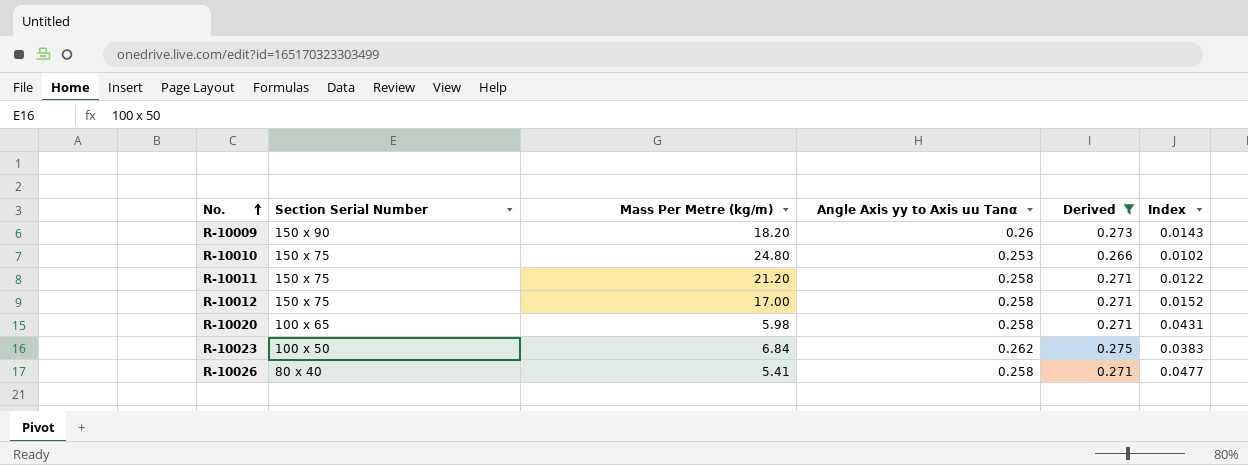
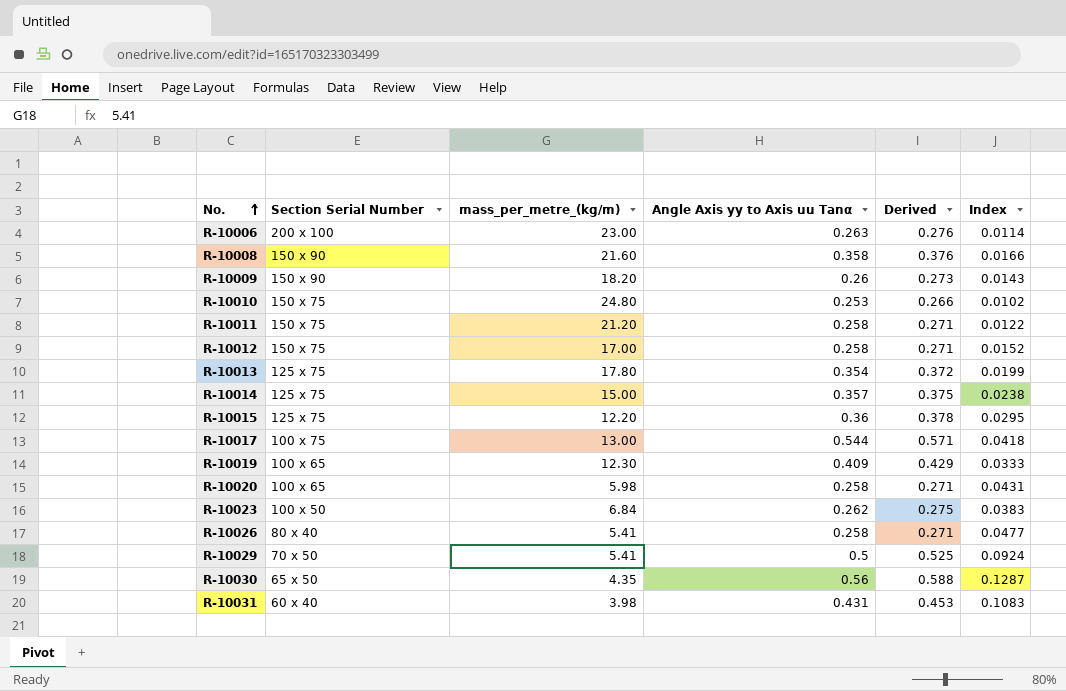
filter: Derived <= 0.275 -> none
column name: Mass Per Metre (kg/m) -> mass_per_metre_(kg/m)

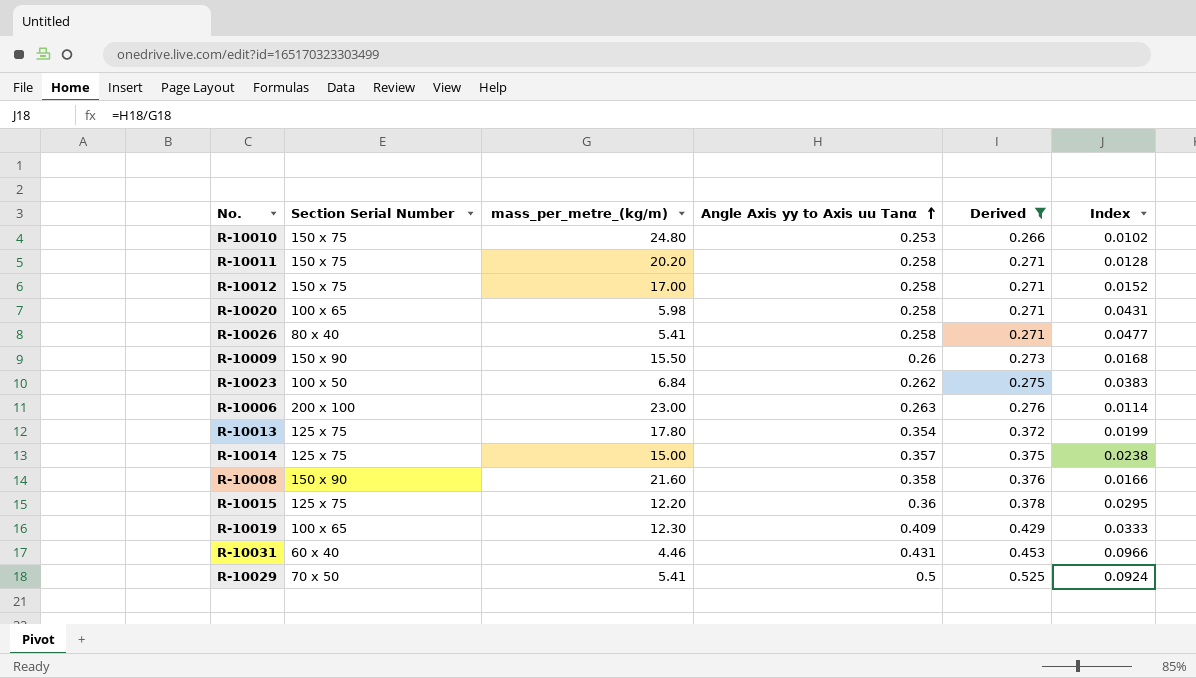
filter: none -> Derived <= 0.525
row order: No. ascending -> Angle Axis yy to Axis uu Tanα ascending
R-10011 | mass_per_metre_(kg/m): 21.20 -> 20.20
R-10011 | Index: 0.0122 -> 0.0128
R-10009 | mass_per_metre_(kg/m): 18.20 -> 15.50
R-10009 | Index: 0.0143 -> 0.0168
R-10031 | mass_per_metre_(kg/m): 3.98 -> 4.46
R-10031 | Index: 0.1083 -> 0.0966

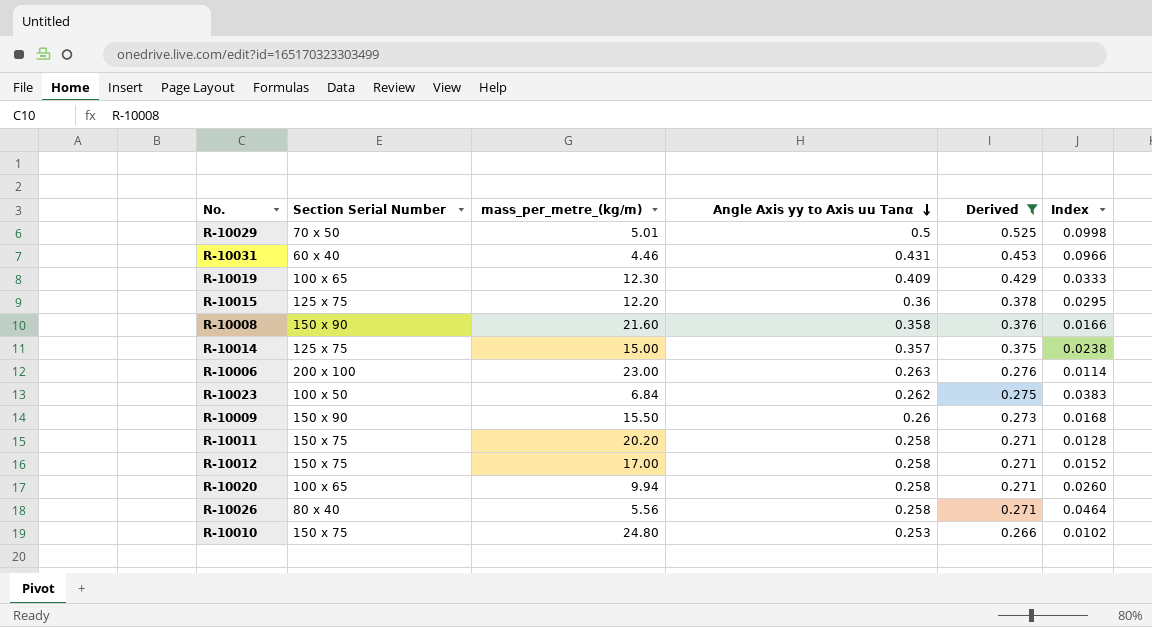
row order: Angle Axis yy to Axis uu Tanα ascending -> Angle Axis yy to Axis uu Tanα descending
row R-10013: 125 x 75 | 17.80 | 0.354 | 0.372 | 0.0199 -> none
R-10029 | mass_per_metre_(kg/m): 5.41 -> 5.01
R-10029 | Index: 0.0924 -> 0.0998
R-10020 | mass_per_metre_(kg/m): 5.98 -> 9.94
R-10020 | Index: 0.0431 -> 0.0260
R-10026 | mass_per_metre_(kg/m): 5.41 -> 5.56
R-10026 | Index: 0.0477 -> 0.0464

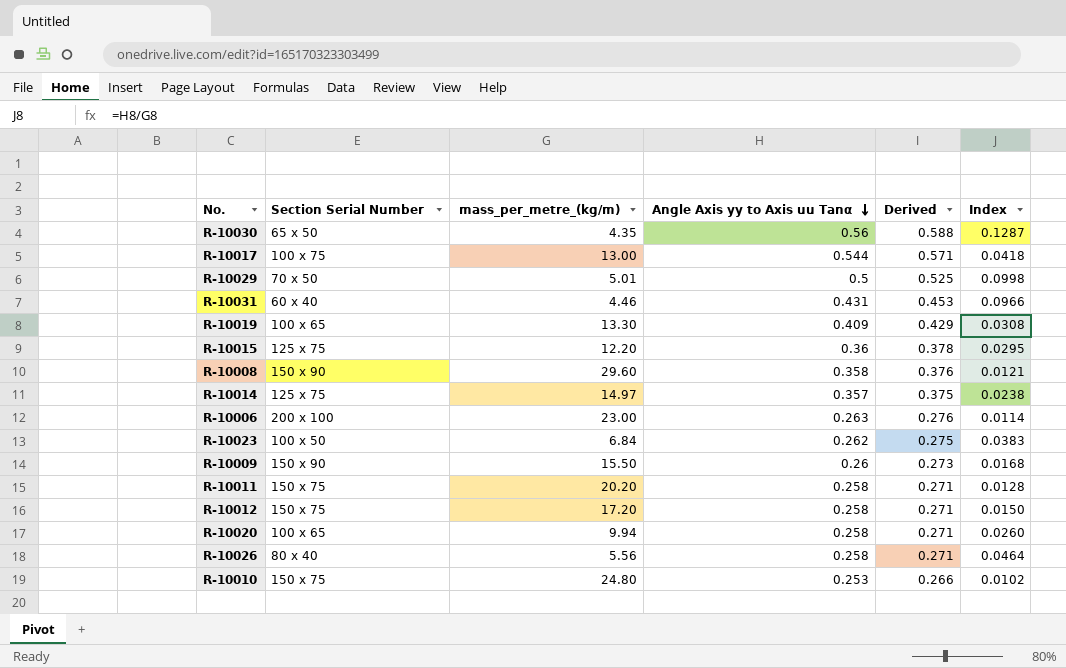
filter: Derived <= 0.525 -> none
R-10019 | mass_per_metre_(kg/m): 12.30 -> 13.30
R-10019 | Index: 0.0333 -> 0.0308
R-10008 | mass_per_metre_(kg/m): 21.60 -> 29.60
R-10008 | Index: 0.0166 -> 0.0121
R-10014 | mass_per_metre_(kg/m): 15.00 -> 14.97
R-10012 | mass_per_metre_(kg/m): 17.00 -> 17.20
R-10012 | Index: 0.0152 -> 0.0150

